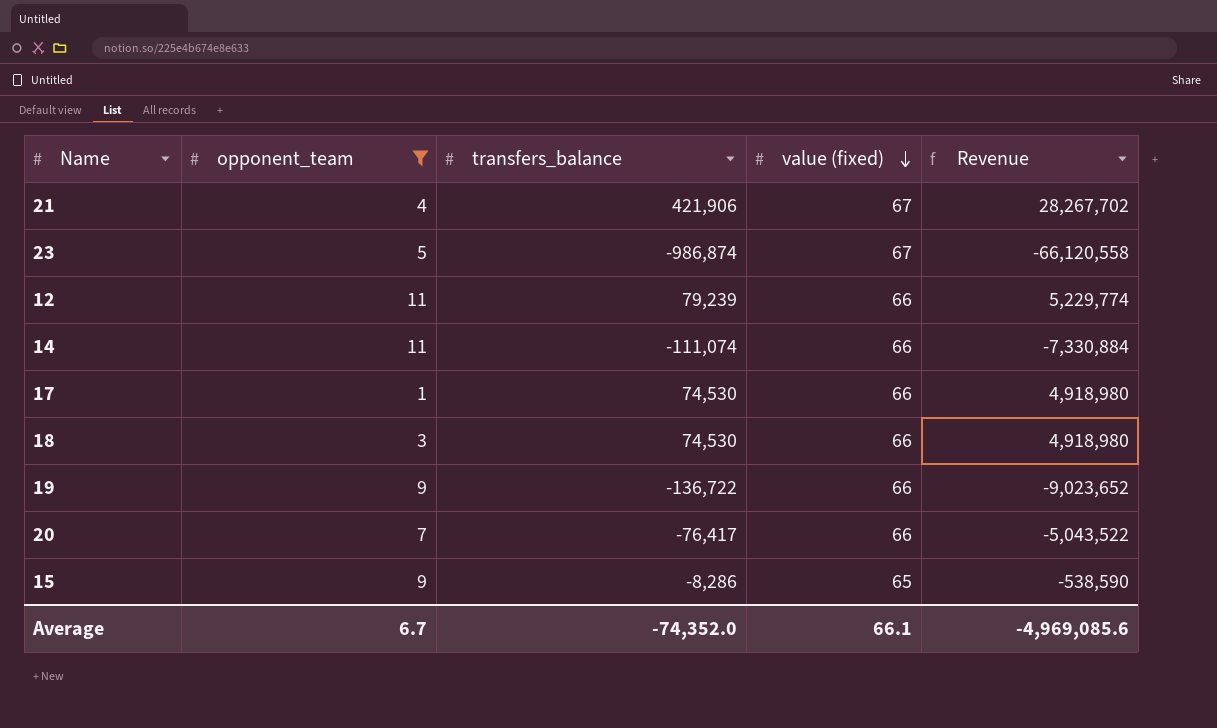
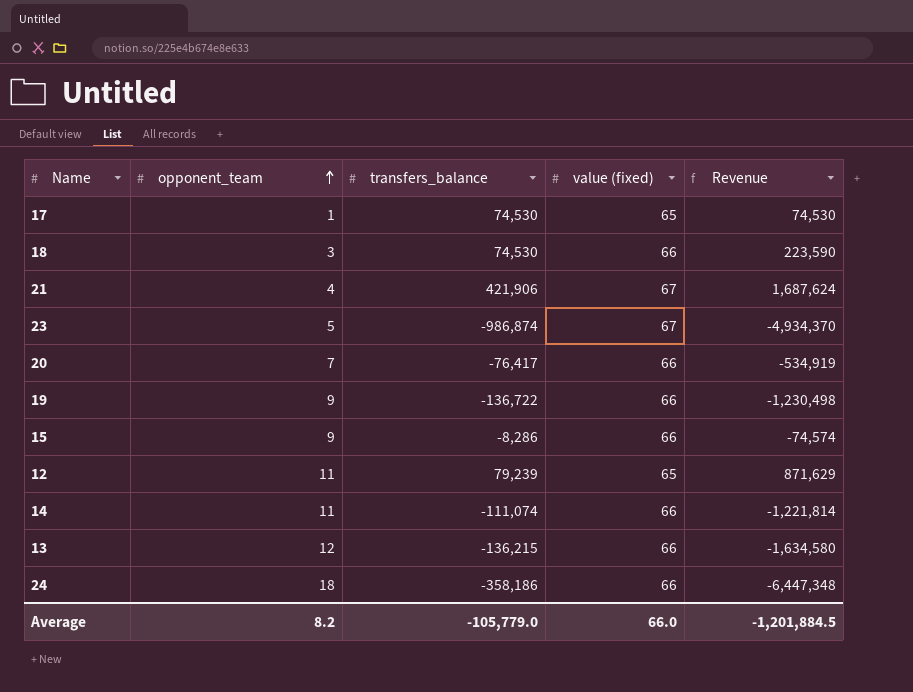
filter: opponent_team <= 11 -> none
row order: value (fixed) descending -> opponent_team ascending
column Revenue | formula: [transfers_balance] * [value (fixed)] -> [opponent_team] * [transfers_balance]
17 | value (fixed): 66 -> 65
15 | value (fixed): 65 -> 66
12 | value (fixed): 66 -> 65
Average | opponent_team: 6.7 -> 8.2
Average | transfers_balance: -74,352.0 -> -105,779.0
Average | value (fixed): 66.1 -> 66.0
Average | Revenue: -4,969,085.6 -> -1,201,884.5

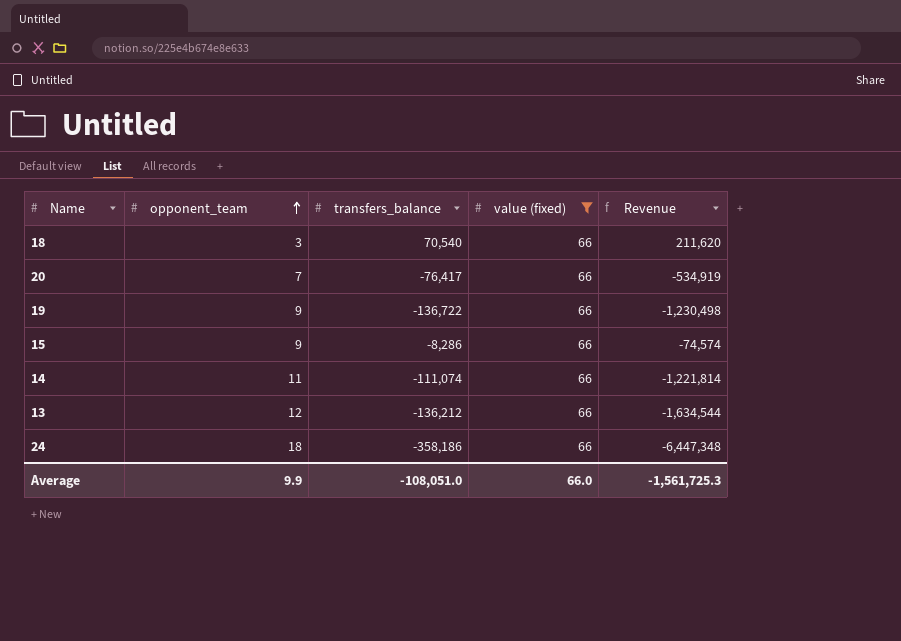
filter: none -> value (fixed) = 66
18 | transfers_balance: 74,530 -> 70,540
18 | Revenue: 223,590 -> 211,620
13 | transfers_balance: -136,215 -> -136,212
13 | Revenue: -1,634,580 -> -1,634,544
Average | opponent_team: 8.2 -> 9.9
Average | transfers_balance: -105,779.0 -> -108,051.0
Average | Revenue: -1,201,884.5 -> -1,561,725.3

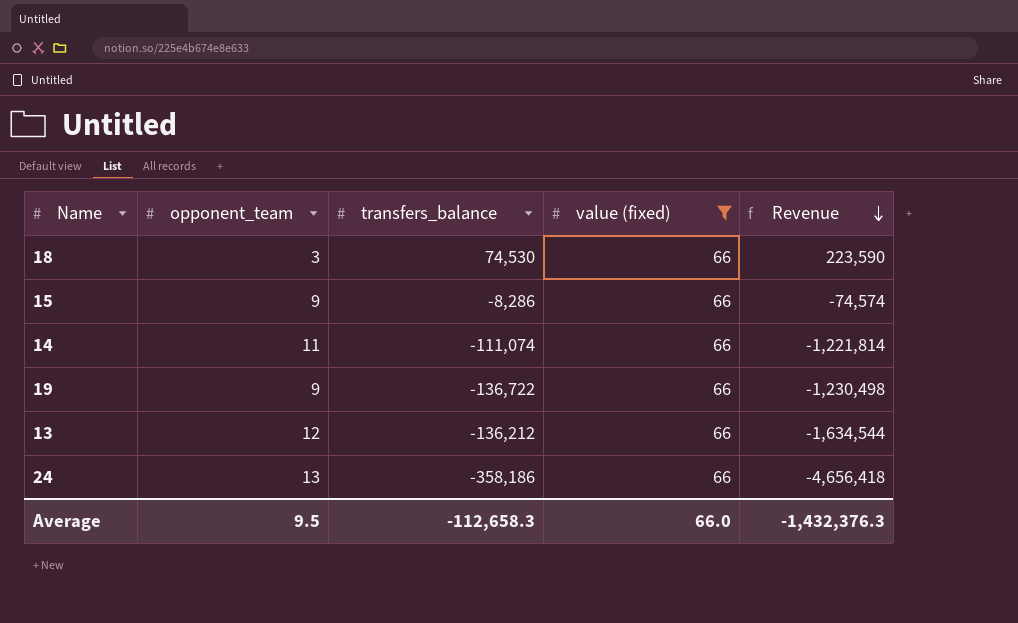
row order: opponent_team ascending -> Revenue descending
row 20: 7 | -76,417 | 66 | -534,919 -> none
18 | transfers_balance: 70,540 -> 74,530
18 | Revenue: 211,620 -> 223,590
24 | opponent_team: 18 -> 13
24 | Revenue: -6,447,348 -> -4,656,418
Average | opponent_team: 9.9 -> 9.5
Average | transfers_balance: -108,051.0 -> -112,658.3
Average | Revenue: -1,561,725.3 -> -1,432,376.3

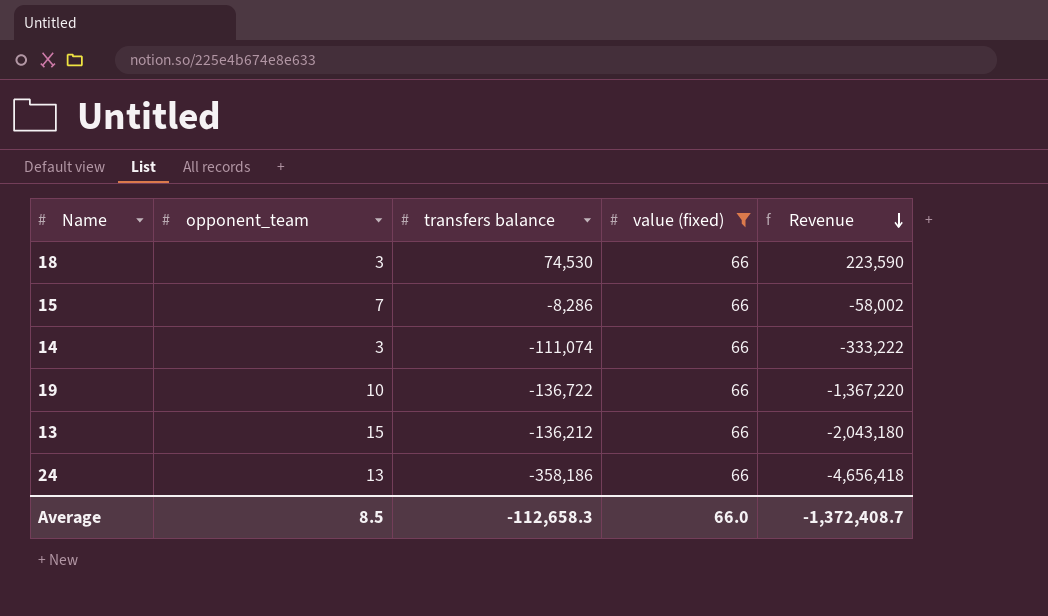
column name: transfers_balance -> transfers balance
15 | opponent_team: 9 -> 7
15 | Revenue: -74,574 -> -58,002
14 | opponent_team: 11 -> 3
14 | Revenue: -1,221,814 -> -333,222
19 | opponent_team: 9 -> 10
19 | Revenue: -1,230,498 -> -1,367,220
13 | opponent_team: 12 -> 15
13 | Revenue: -1,634,544 -> -2,043,180
Average | opponent_team: 9.5 -> 8.5
Average | Revenue: -1,432,376.3 -> -1,372,408.7

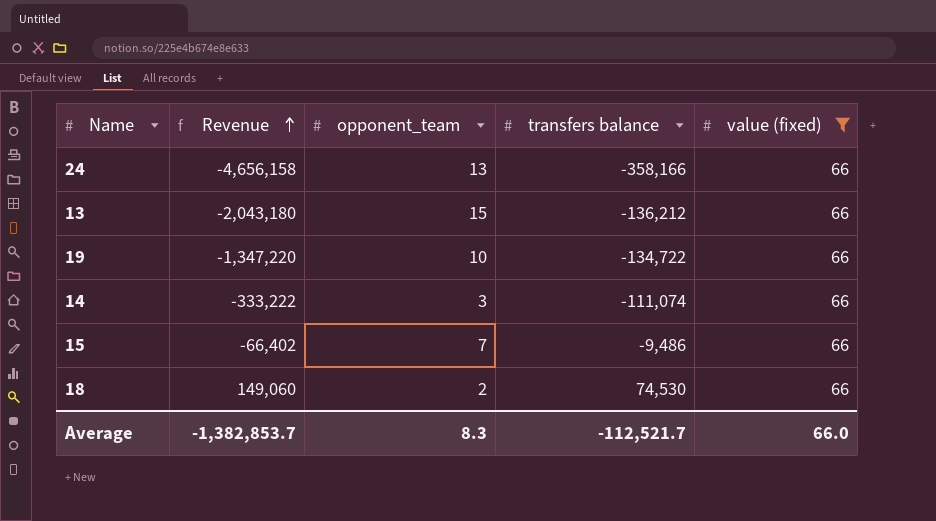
row order: Revenue descending -> Revenue ascending
column Revenue | position: 5 -> 2
24 | Revenue: -4,656,418 -> -4,656,158
24 | transfers balance: -358,186 -> -358,166
19 | Revenue: -1,367,220 -> -1,347,220
19 | transfers balance: -136,722 -> -134,722
15 | Revenue: -58,002 -> -66,402
15 | transfers balance: -8,286 -> -9,486
18 | Revenue: 223,590 -> 149,060
18 | opponent_team: 3 -> 2
Average | Revenue: -1,372,408.7 -> -1,382,853.7
Average | opponent_team: 8.5 -> 8.3
Average | transfers balance: -112,658.3 -> -112,521.7

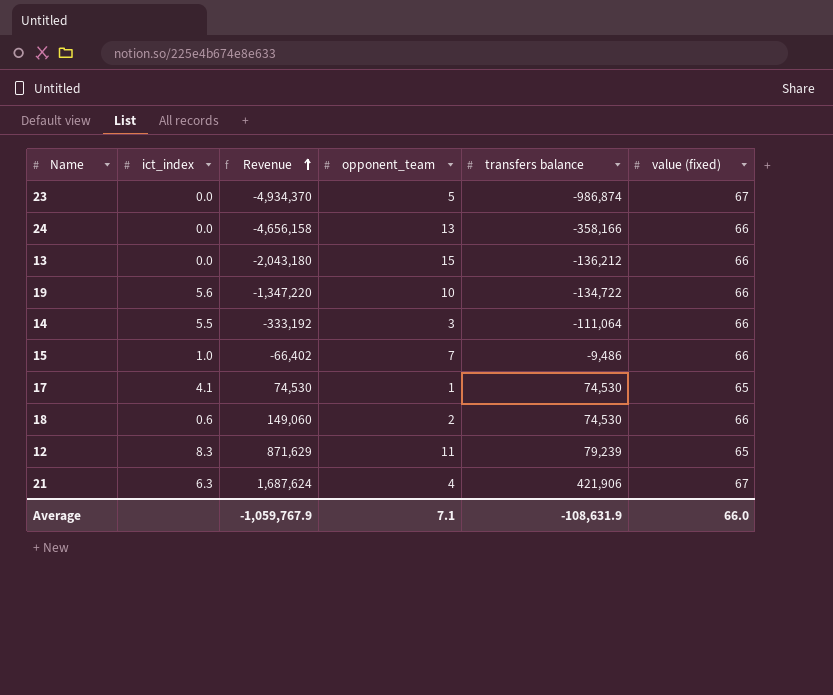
filter: value (fixed) = 66 -> none
column ict_index | position: none -> 2
14 | Revenue: -333,222 -> -333,192
14 | transfers balance: -111,074 -> -111,064
Average | Revenue: -1,382,853.7 -> -1,059,767.9
Average | opponent_team: 8.3 -> 7.1
Average | transfers balance: -112,521.7 -> -108,631.9

